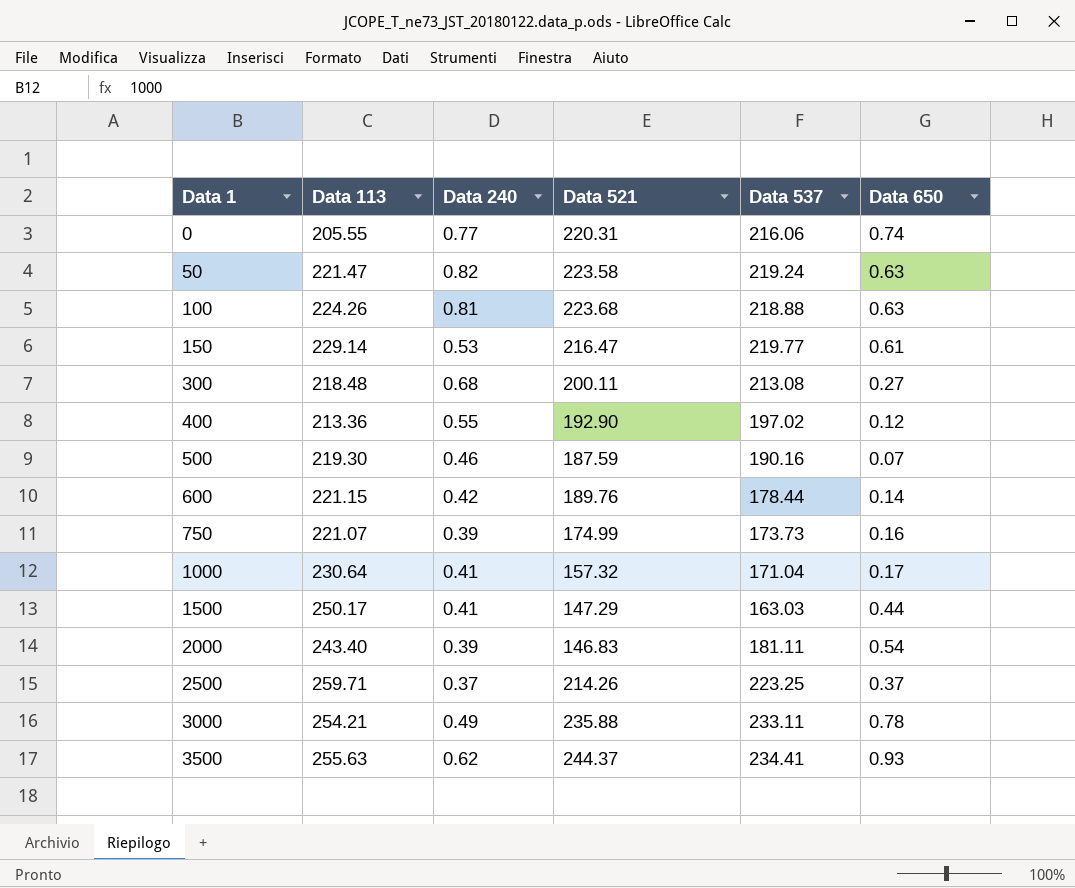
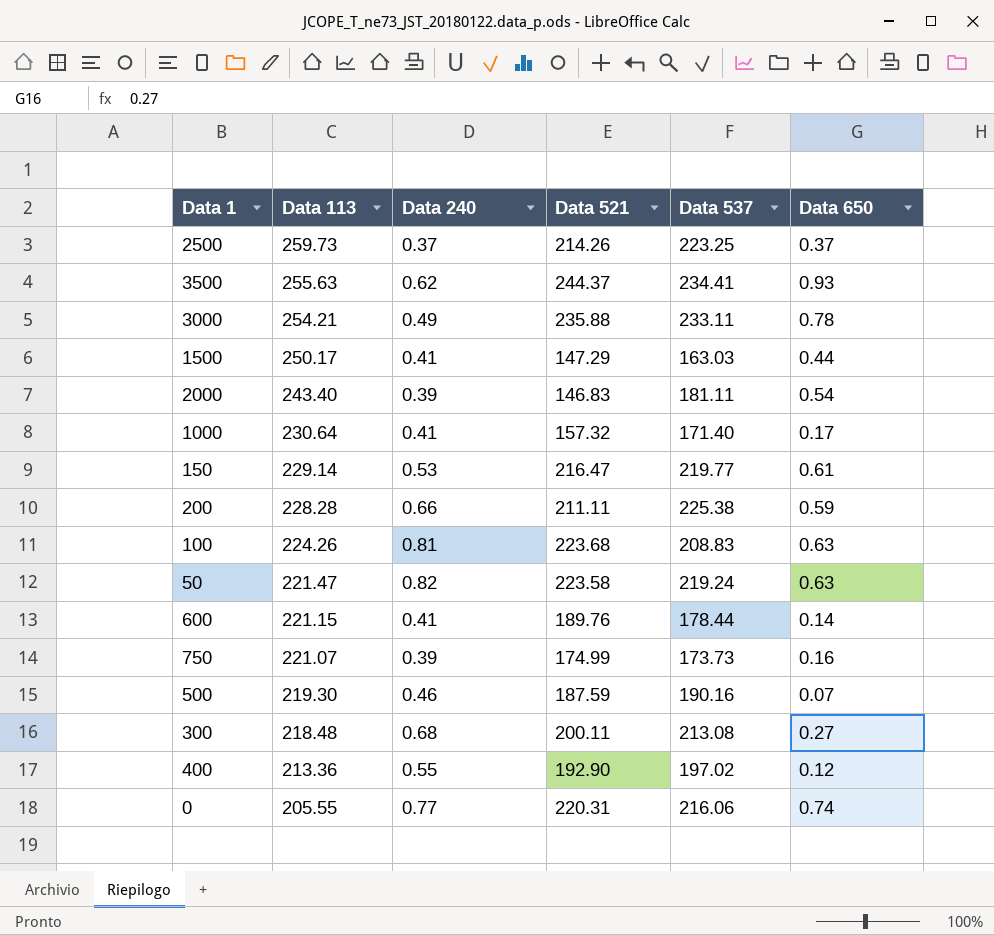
row order: Data 1 ascending -> Data 113 descending
2500 | Data 113: 259.71 -> 259.73
1000 | Data 537: 171.04 -> 171.40
row 200: none -> 228.28 | 0.66 | 211.11 | 225.38 | 0.59
100 | Data 537: 218.88 -> 208.83
600 | Data 240: 0.42 -> 0.41

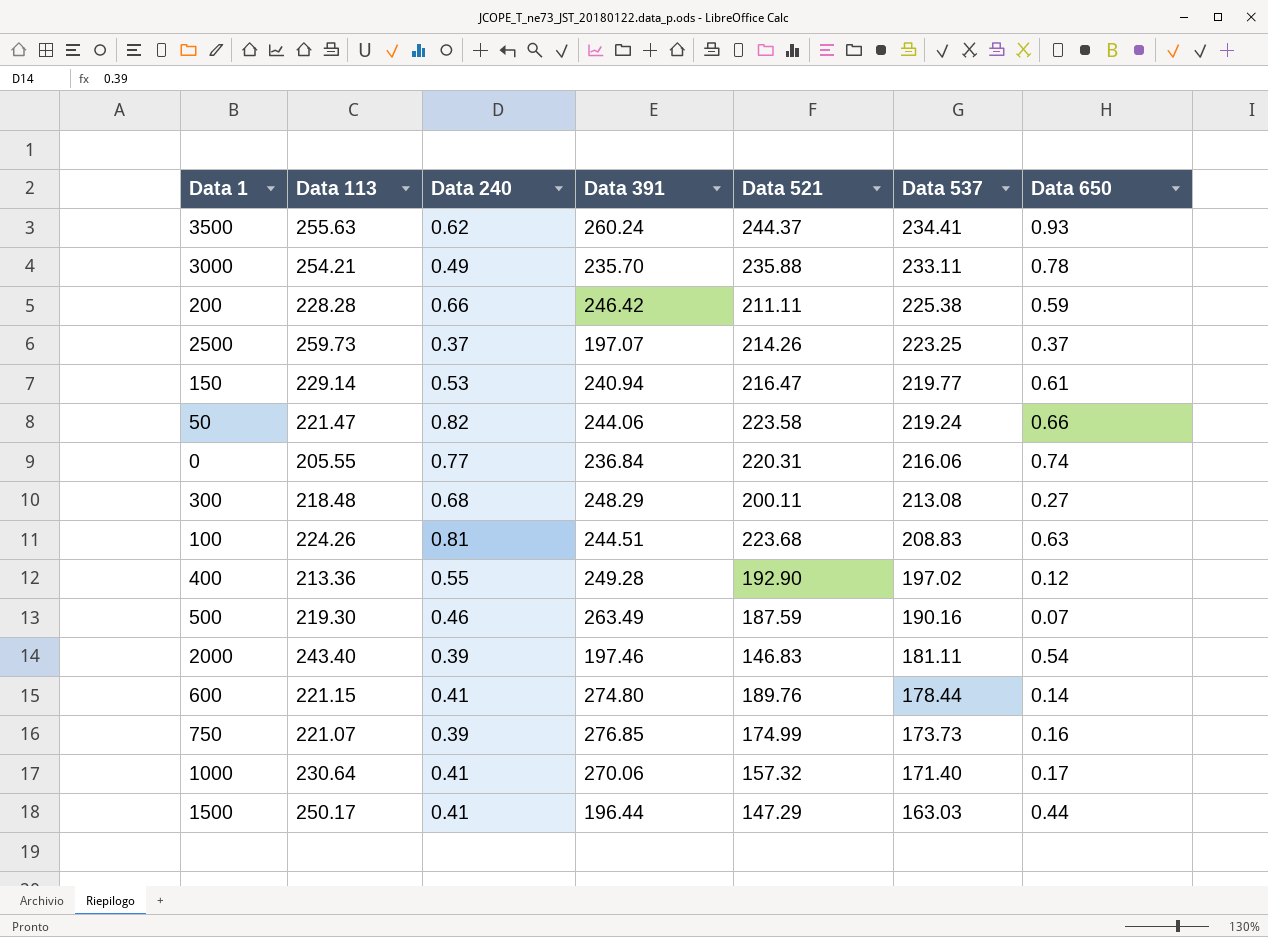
row order: Data 113 descending -> Data 537 descending
column Data 391 | position: none -> 4
50 | Data 650: 0.63 -> 0.66

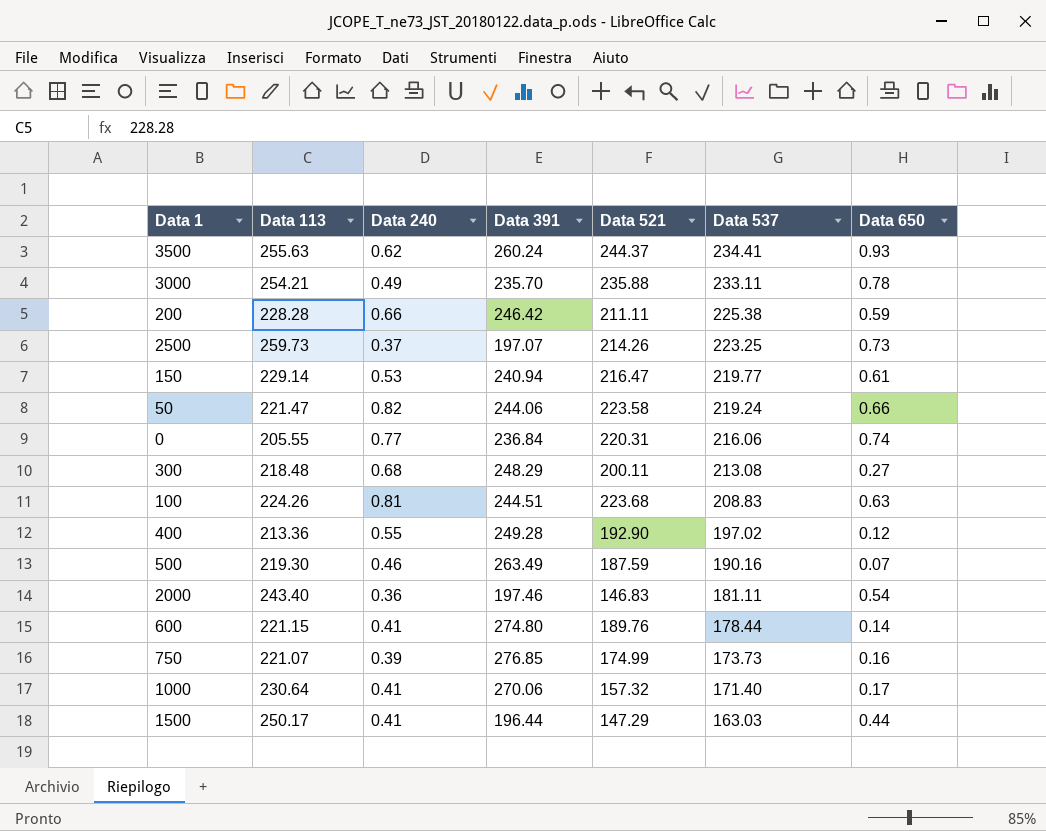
2500 | Data 650: 0.37 -> 0.73
2000 | Data 240: 0.39 -> 0.36

